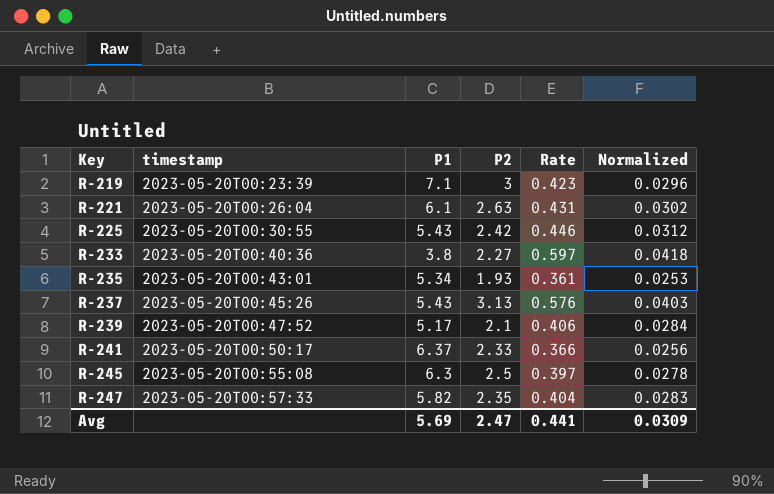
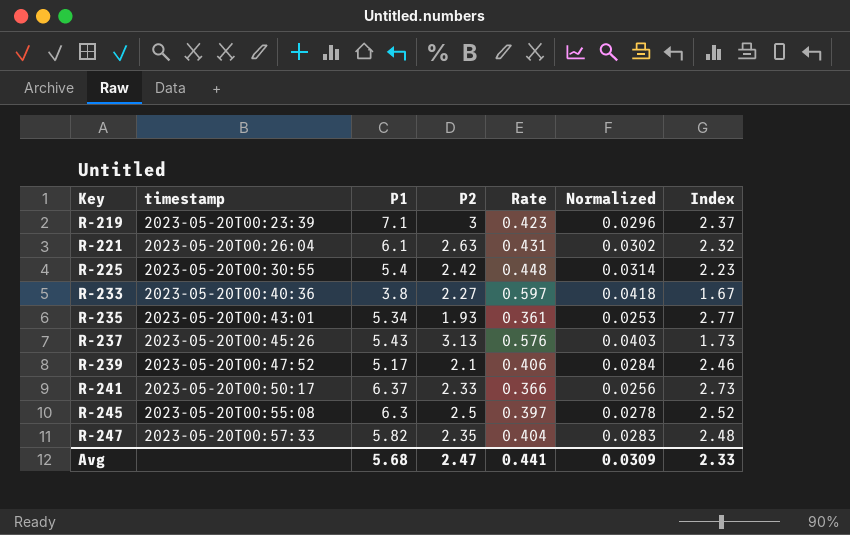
column Index | formula: none -> [P1] / [P2]
R-225 | P1: 5.43 -> 5.4
R-225 | Rate: 0.446 -> 0.448
R-225 | Normalized: 0.0312 -> 0.0314
Avg | P1: 5.69 -> 5.68

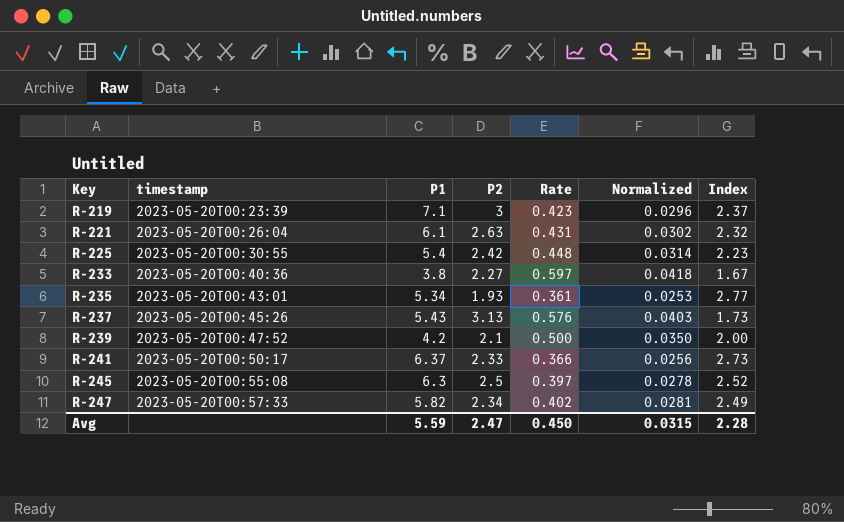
R-239 | P1: 5.17 -> 4.2
R-239 | Rate: 0.406 -> 0.500
R-239 | Normalized: 0.0284 -> 0.0350
R-239 | Index: 2.46 -> 2.00
R-247 | P2: 2.35 -> 2.34
R-247 | Rate: 0.404 -> 0.402
R-247 | Normalized: 0.0283 -> 0.0281
R-247 | Index: 2.48 -> 2.49
Avg | P1: 5.68 -> 5.59
Avg | Rate: 0.441 -> 0.450
Avg | Normalized: 0.0309 -> 0.0315
Avg | Index: 2.33 -> 2.28

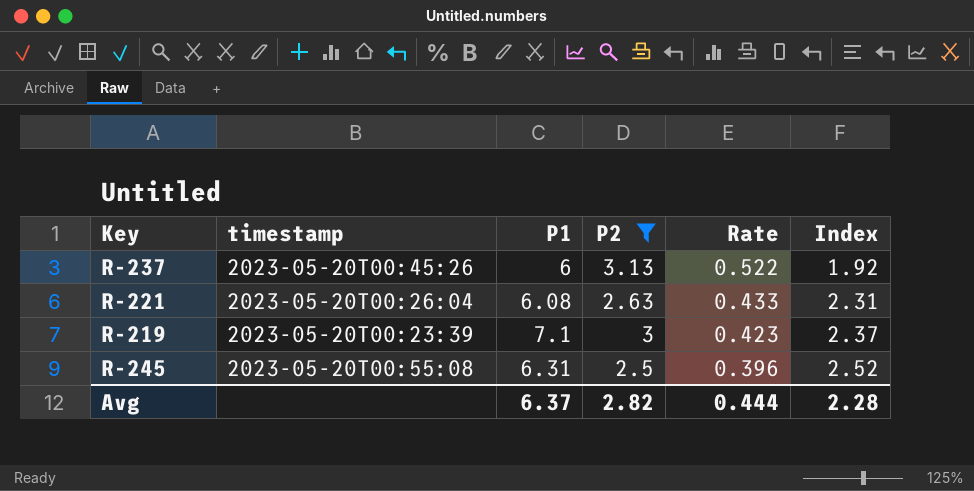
filter: none -> P2 >= 2.5
row order: Key ascending -> Rate descending
column Normalized | formula: [Rate] * 0.07 -> none
R-237 | P1: 5.43 -> 6
R-237 | Rate: 0.576 -> 0.522
R-237 | Index: 1.73 -> 1.92
R-221 | P1: 6.1 -> 6.08
R-221 | Rate: 0.431 -> 0.433
R-221 | Index: 2.32 -> 2.31
R-245 | P1: 6.3 -> 6.31
R-245 | Rate: 0.397 -> 0.396
Avg | P1: 5.59 -> 6.37
Avg | P2: 2.47 -> 2.82
Avg | Rate: 0.450 -> 0.444

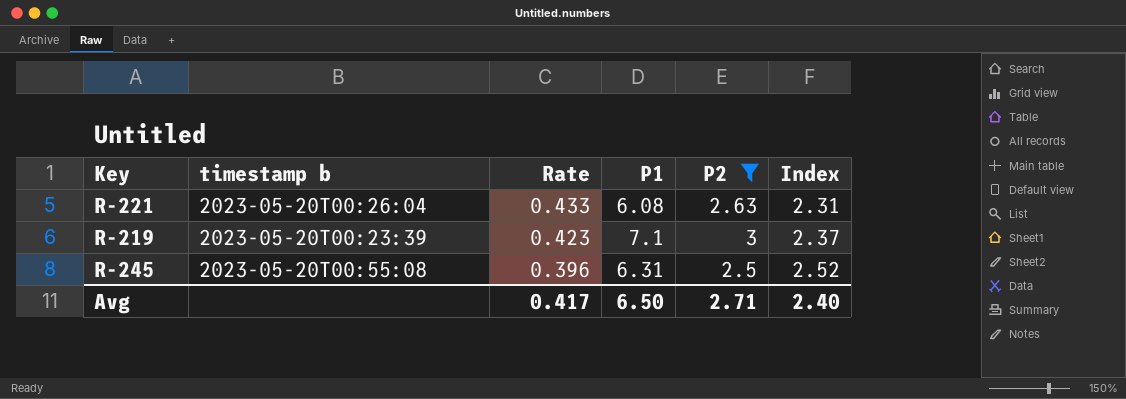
column name: timestamp -> timestamp b
column Rate | position: 5 -> 3
row R-237: 2023-05-20T00:45:26 | 6 | 3.13 | 0.522 | 1.92 -> none
Avg | Rate: 0.444 -> 0.417
Avg | P1: 6.37 -> 6.50
Avg | P2: 2.82 -> 2.71
Avg | Index: 2.28 -> 2.40

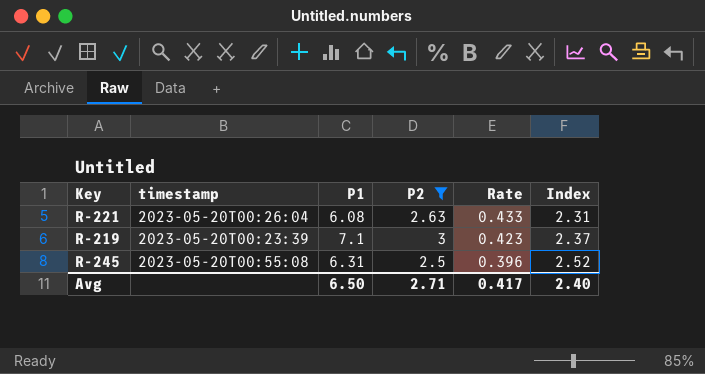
column name: timestamp b -> timestamp
column Rate | position: 3 -> 5

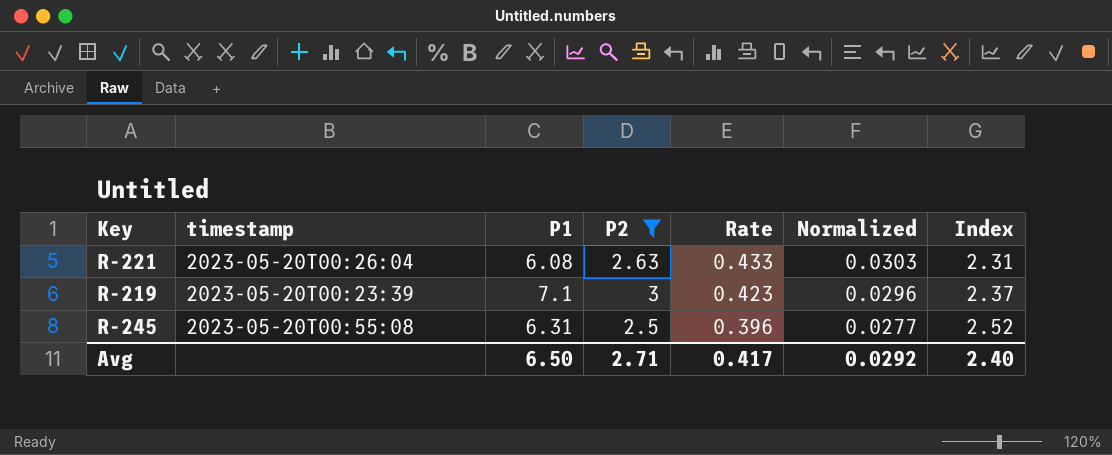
column Normalized | formula: none -> [Rate] * 0.07

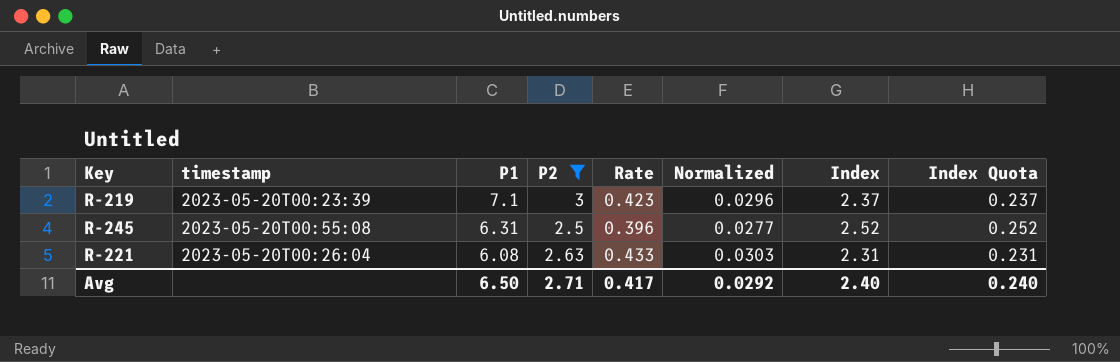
row order: Rate descending -> P1 descending
column Index Quota | formula: none -> [Index] * 0.1

